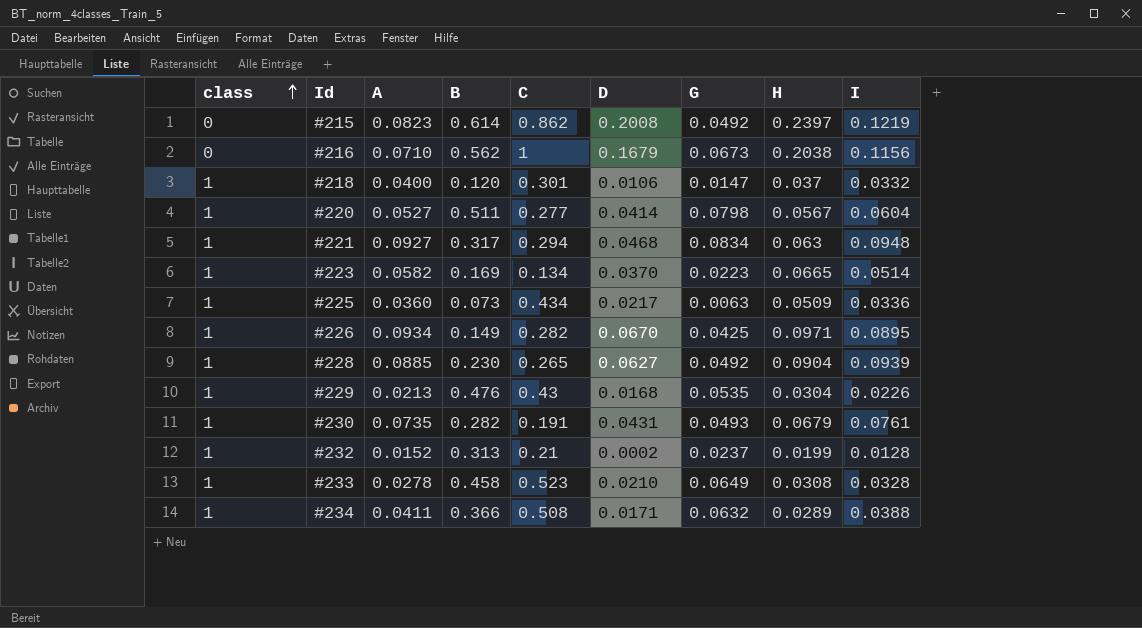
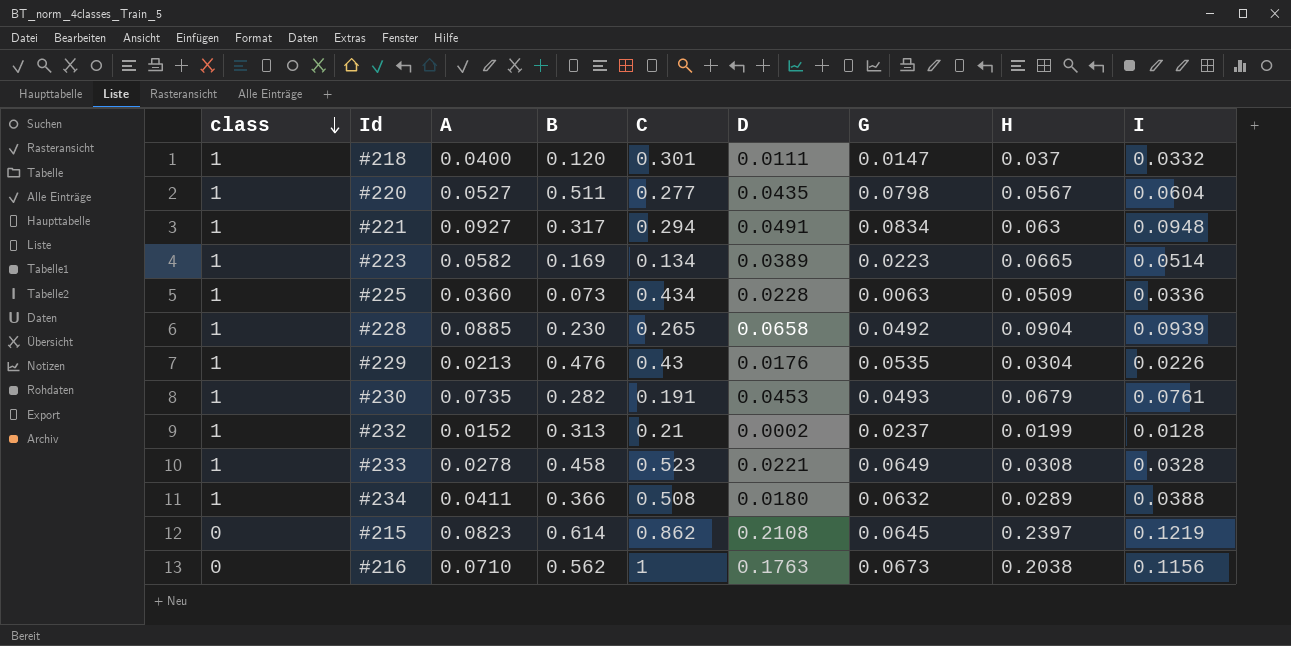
row order: class ascending -> class descending
row #226: 1 | 0.0934 | 0.149 | 0.282 | 0.0670 | 0.0425 | 0.0971 | 0.0895 -> none
#218 | D: 0.0106 -> 0.0111
#220 | D: 0.0414 -> 0.0435
#221 | D: 0.0468 -> 0.0491
#223 | D: 0.0370 -> 0.0389
#225 | D: 0.0217 -> 0.0228
#228 | D: 0.0627 -> 0.0658
#229 | D: 0.0168 -> 0.0176
#230 | D: 0.0431 -> 0.0453
#233 | D: 0.0210 -> 0.0221
#234 | D: 0.0171 -> 0.0180
#215 | D: 0.2008 -> 0.2108
#215 | G: 0.0492 -> 0.0645
#216 | D: 0.1679 -> 0.1763

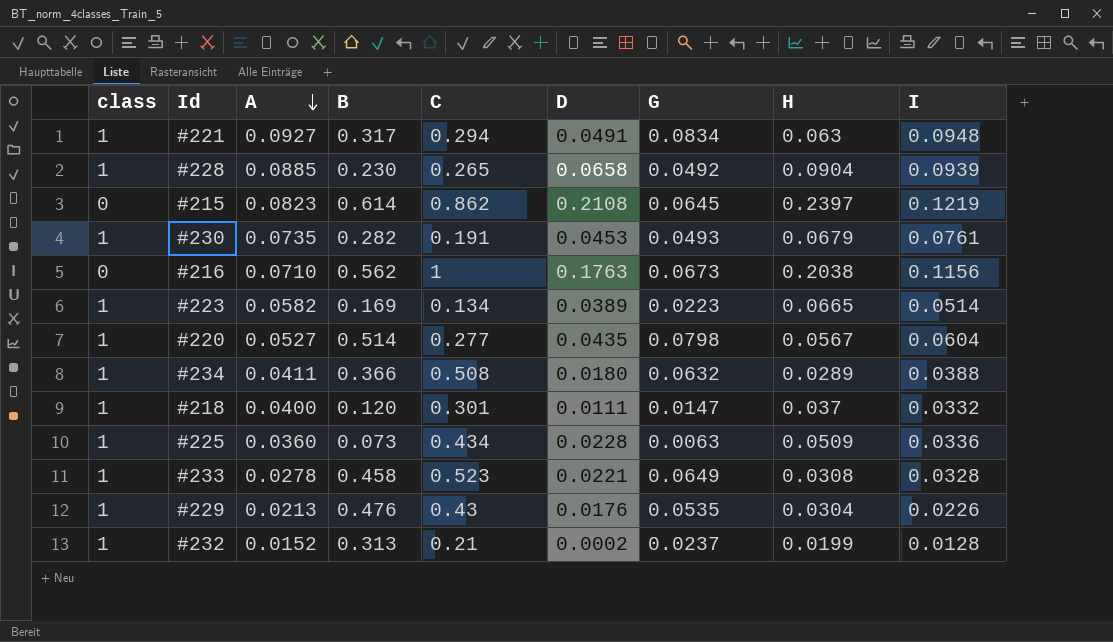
row order: class descending -> A descending
#220 | B: 0.511 -> 0.514

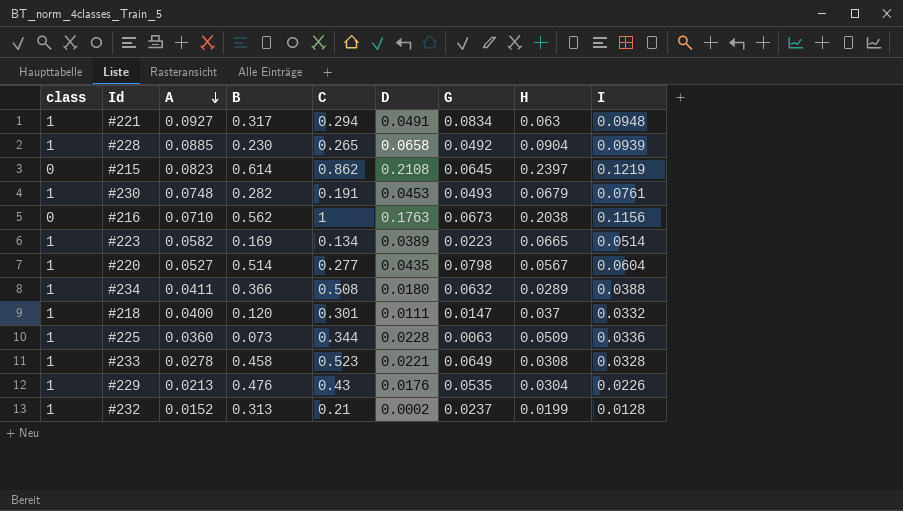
#230 | A: 0.0735 -> 0.0748
#225 | C: 0.434 -> 0.344

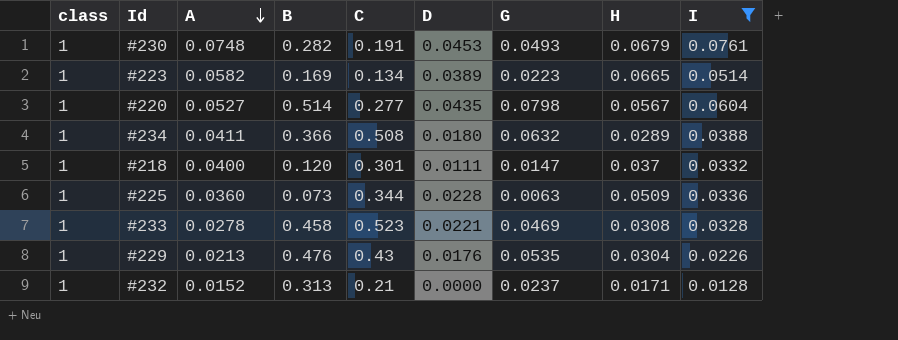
filter: none -> I <= 0.0761
#233 | G: 0.0649 -> 0.0469
#232 | D: 0.0002 -> 0.0000
#232 | H: 0.0199 -> 0.0171

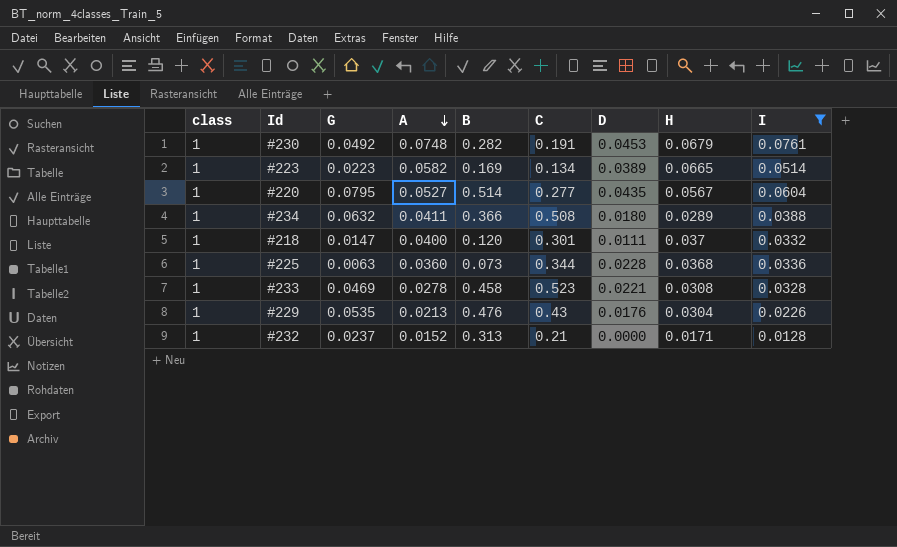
column G | position: 7 -> 3
#230 | G: 0.0493 -> 0.0492
#220 | G: 0.0798 -> 0.0795
#225 | H: 0.0509 -> 0.0368

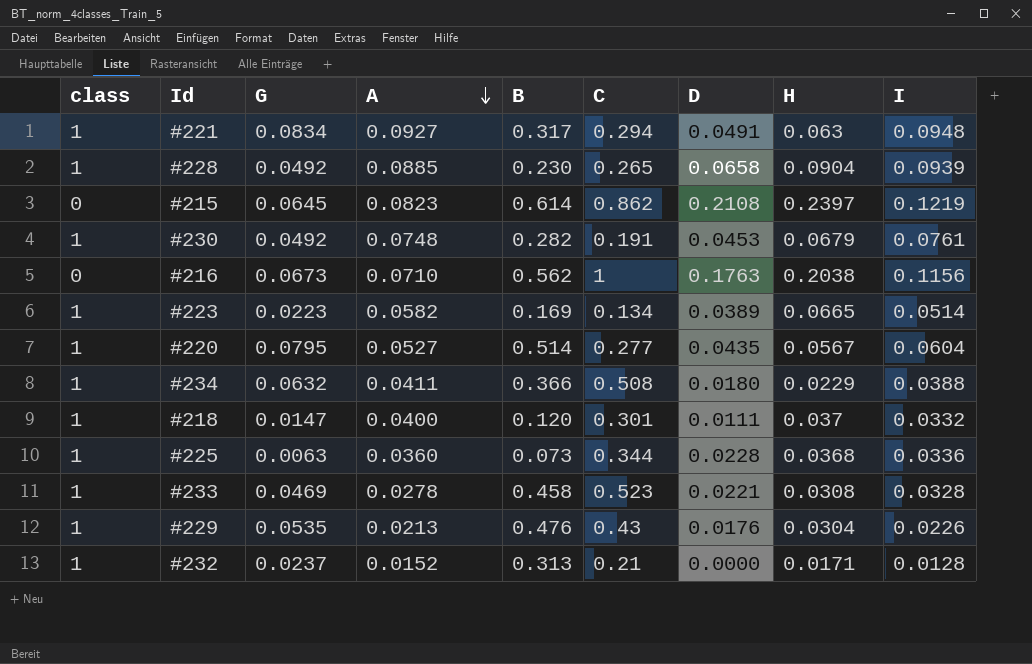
filter: I <= 0.0761 -> none
#234 | H: 0.0289 -> 0.0229

